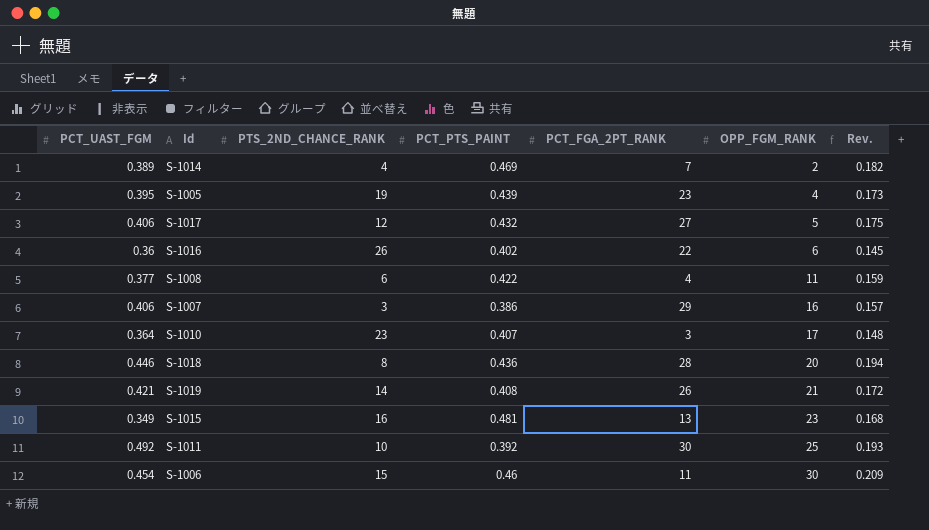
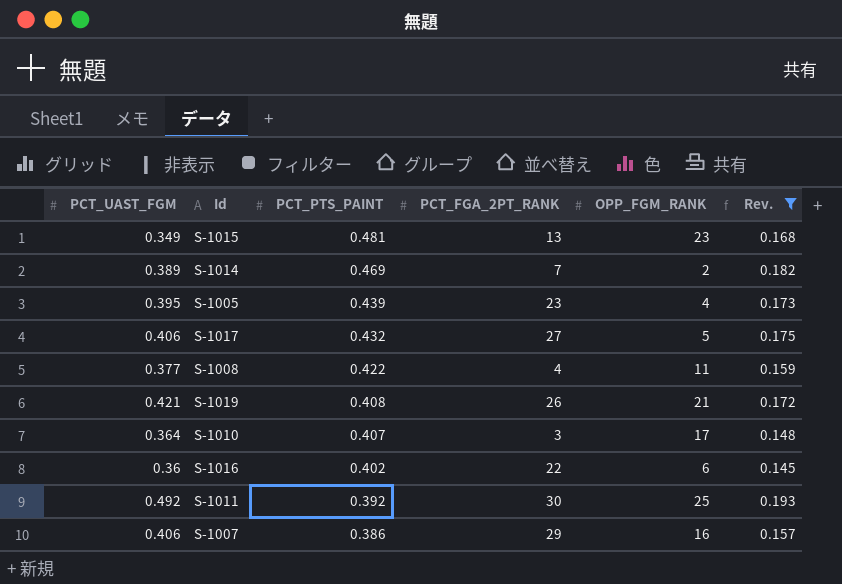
filter: none -> Rev. <= 0.193
row order: OPP_FGM_RANK ascending -> PCT_PTS_PAINT descending
column PTS_2ND_CHANCE_RANK | position: 3 -> none

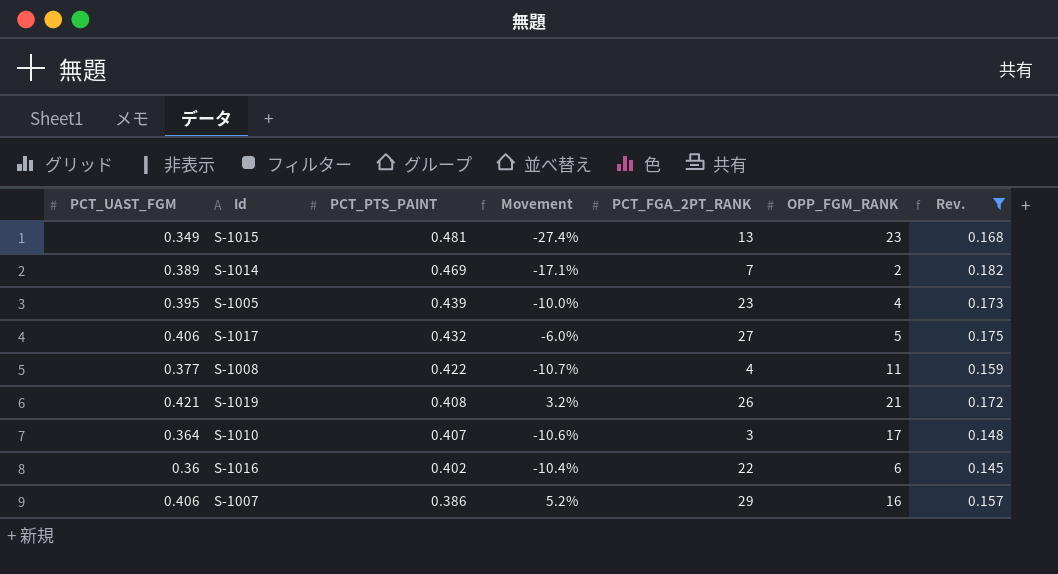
column Movement | formula: none -> ([PCT_UAST_FGM] - [PCT_PTS_PAINT]) / [PCT_PTS_PAINT]
row S-1011: 0.492 | 0.392 | 30 | 25 | 0.193 -> none

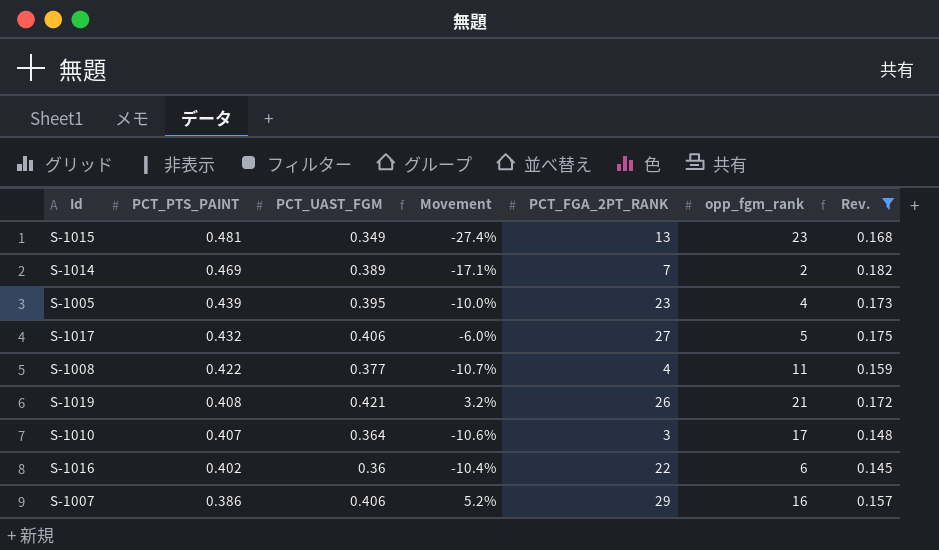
column PCT_UAST_FGM | position: 1 -> 3
column name: OPP_FGM_RANK -> opp_fgm_rank

